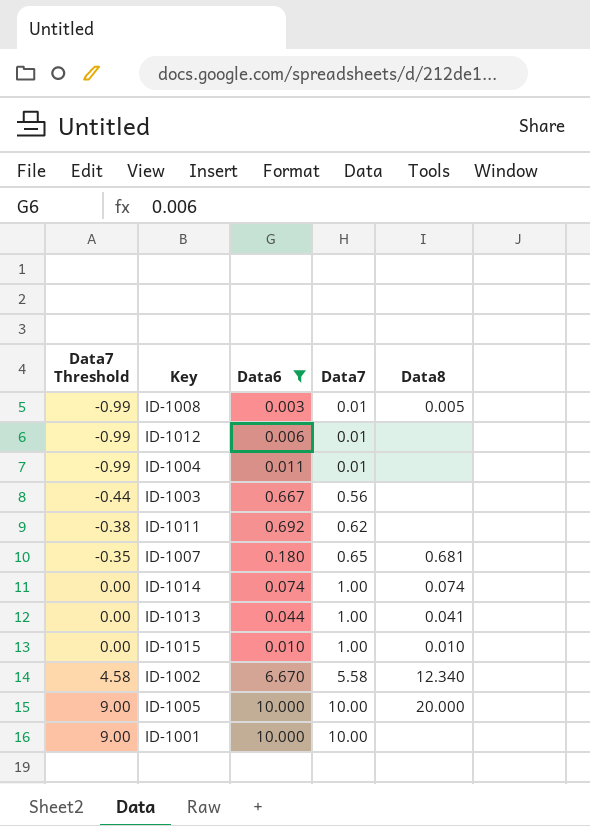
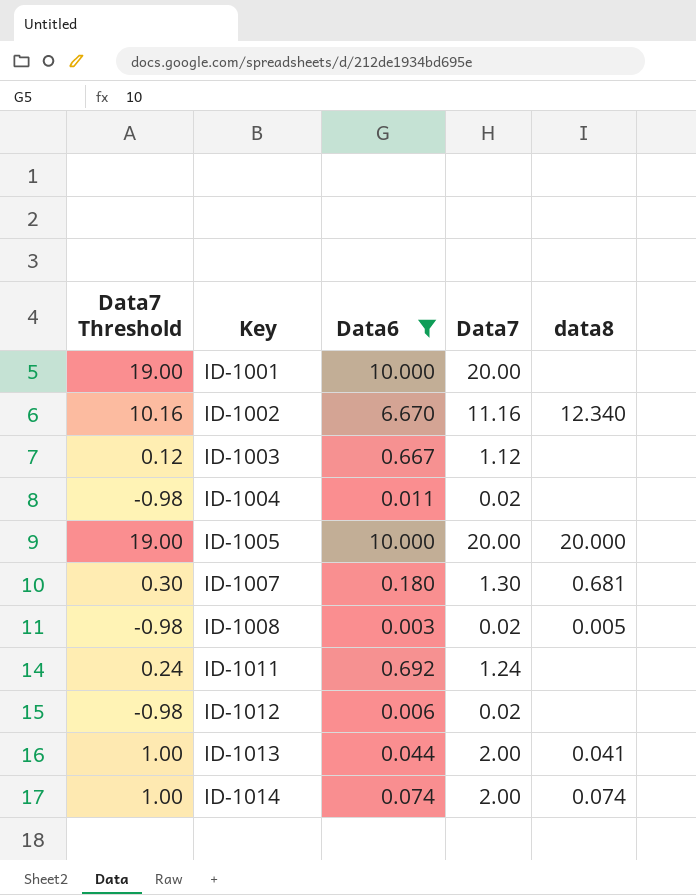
row order: Data7 Threshold ascending -> Key ascending
column name: Data8 -> data8
row ID-1015: 0.00 | 0.010 | 1.00 | 0.010 -> none
ID-1001 | Data7 Threshold: 9.00 -> 19.00
ID-1001 | Data7: 10.00 -> 20.00
ID-1002 | Data7 Threshold: 4.58 -> 10.16
ID-1002 | Data7: 5.58 -> 11.16
ID-1003 | Data7 Threshold: -0.44 -> 0.12
ID-1003 | Data7: 0.56 -> 1.12
ID-1004 | Data7 Threshold: -0.99 -> -0.98
ID-1004 | Data7: 0.01 -> 0.02
ID-1005 | Data7 Threshold: 9.00 -> 19.00
ID-1005 | Data7: 10.00 -> 20.00
ID-1007 | Data7 Threshold: -0.35 -> 0.30
ID-1007 | Data7: 0.65 -> 1.30
ID-1008 | Data7 Threshold: -0.99 -> -0.98
ID-1008 | Data7: 0.01 -> 0.02
ID-1011 | Data7 Threshold: -0.38 -> 0.24
ID-1011 | Data7: 0.62 -> 1.24
ID-1012 | Data7 Threshold: -0.99 -> -0.98
ID-1012 | Data7: 0.01 -> 0.02
ID-1013 | Data7 Threshold: 0.00 -> 1.00
ID-1013 | Data7: 1.00 -> 2.00
ID-1014 | Data7 Threshold: 0.00 -> 1.00
ID-1014 | Data7: 1.00 -> 2.00

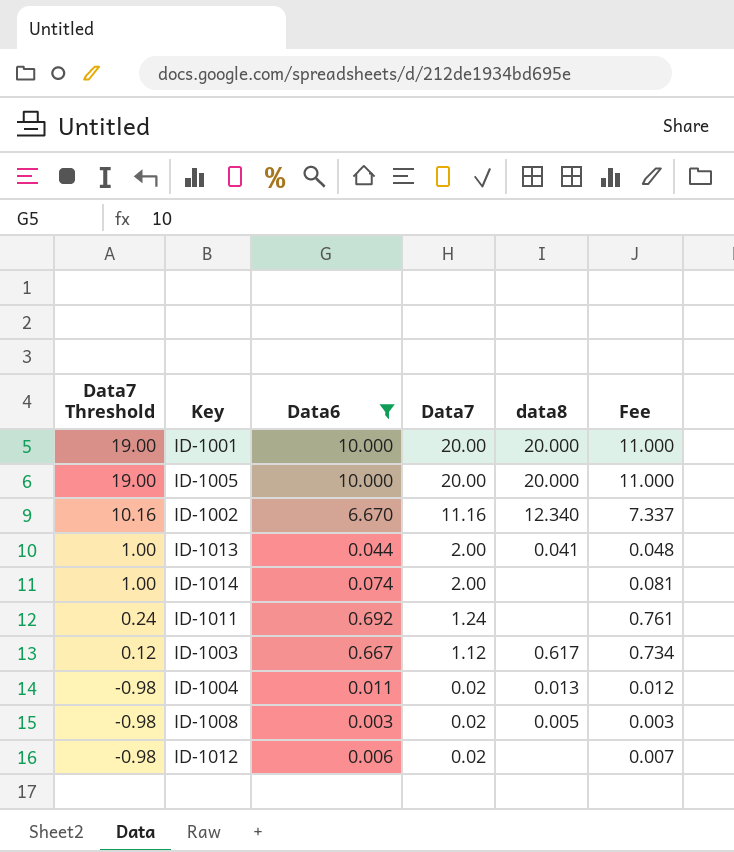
row order: Key ascending -> Data7 Threshold descending
column Fee | formula: none -> [Data6] * 1.1
row ID-1007: 0.30 | 0.180 | 1.30 | 0.681 -> none
ID-1001 | data8: none -> 20.000
ID-1014 | data8: 0.074 -> none
ID-1003 | data8: none -> 0.617
ID-1004 | data8: none -> 0.013

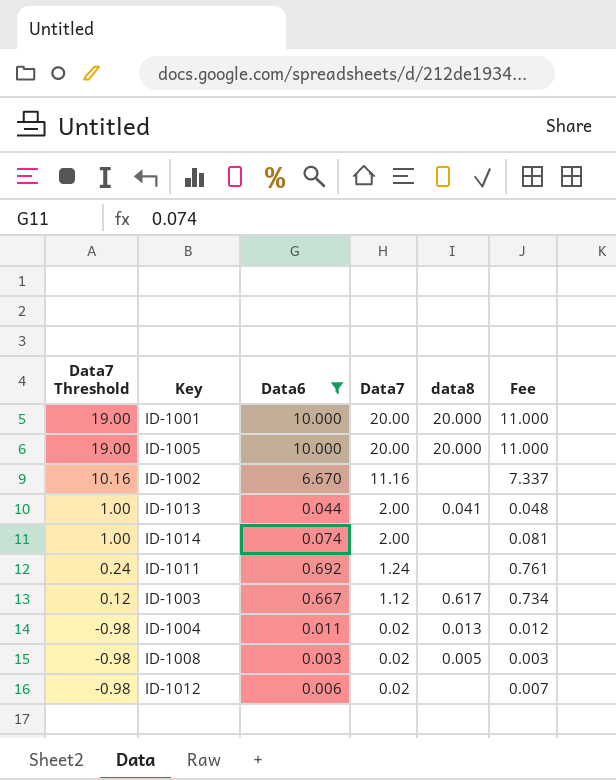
ID-1002 | data8: 12.340 -> none

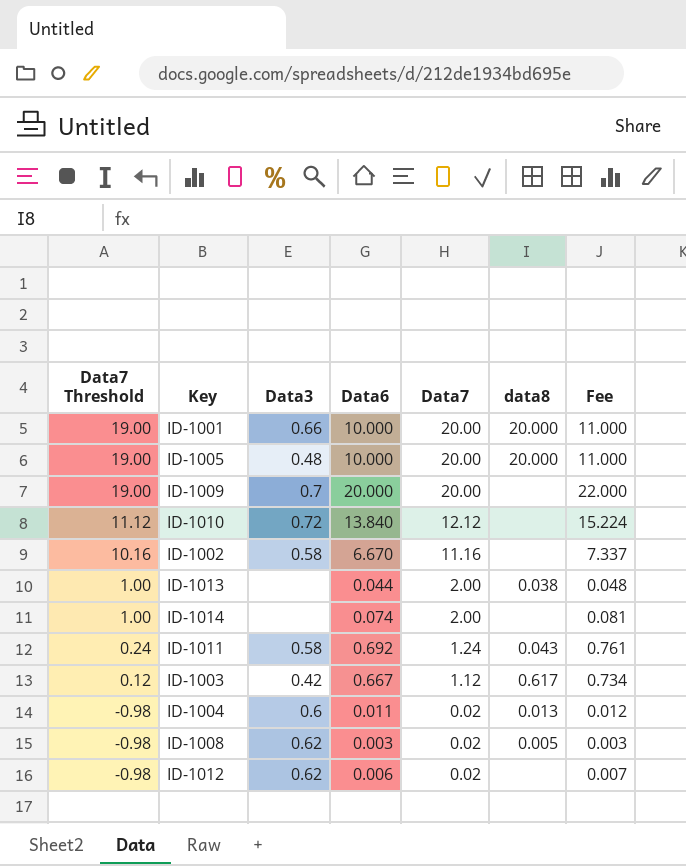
filter: Data6 <= 10.000 -> none
column Data3 | position: none -> 3
ID-1013 | data8: 0.041 -> 0.038
ID-1011 | data8: none -> 0.043

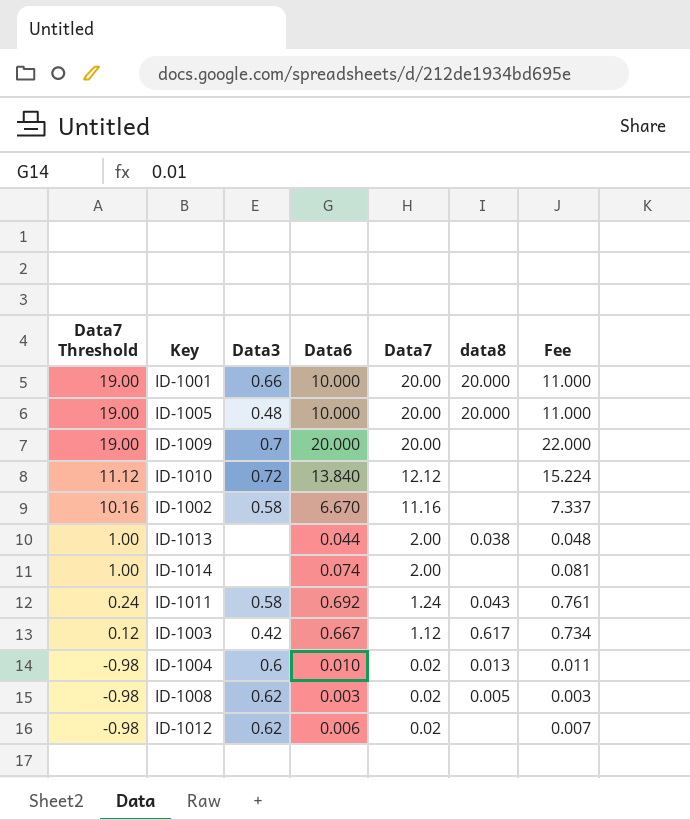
ID-1004 | Data6: 0.011 -> 0.010
ID-1004 | Fee: 0.012 -> 0.011

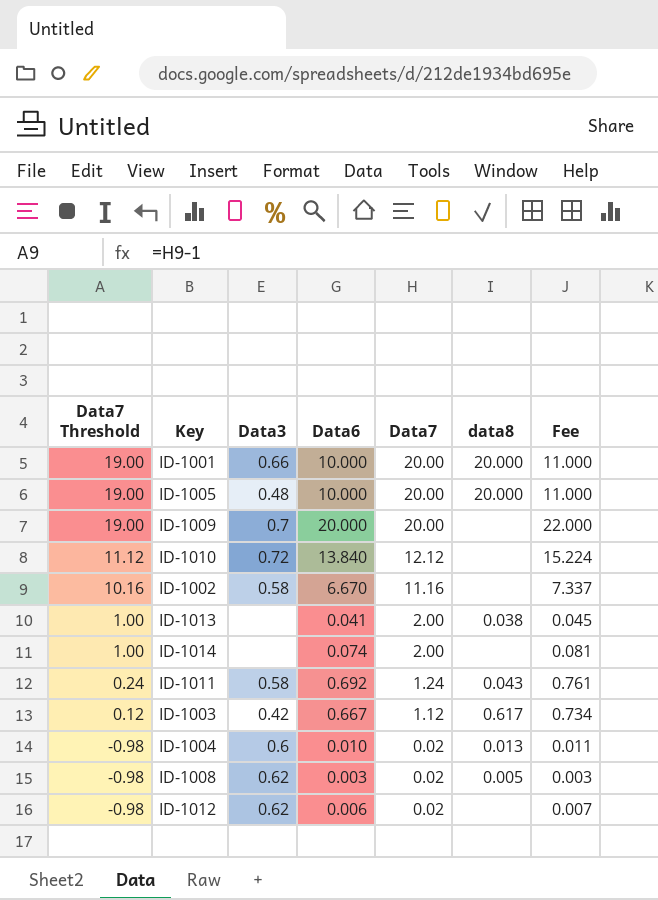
ID-1013 | Data6: 0.044 -> 0.041
ID-1013 | Fee: 0.048 -> 0.045

